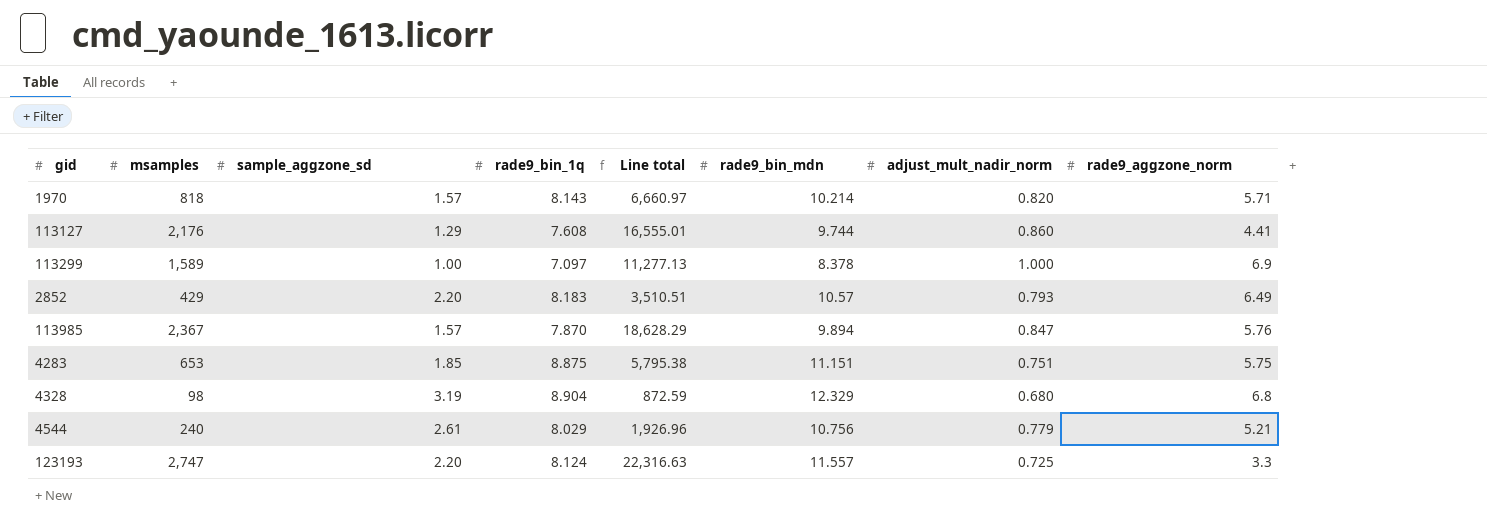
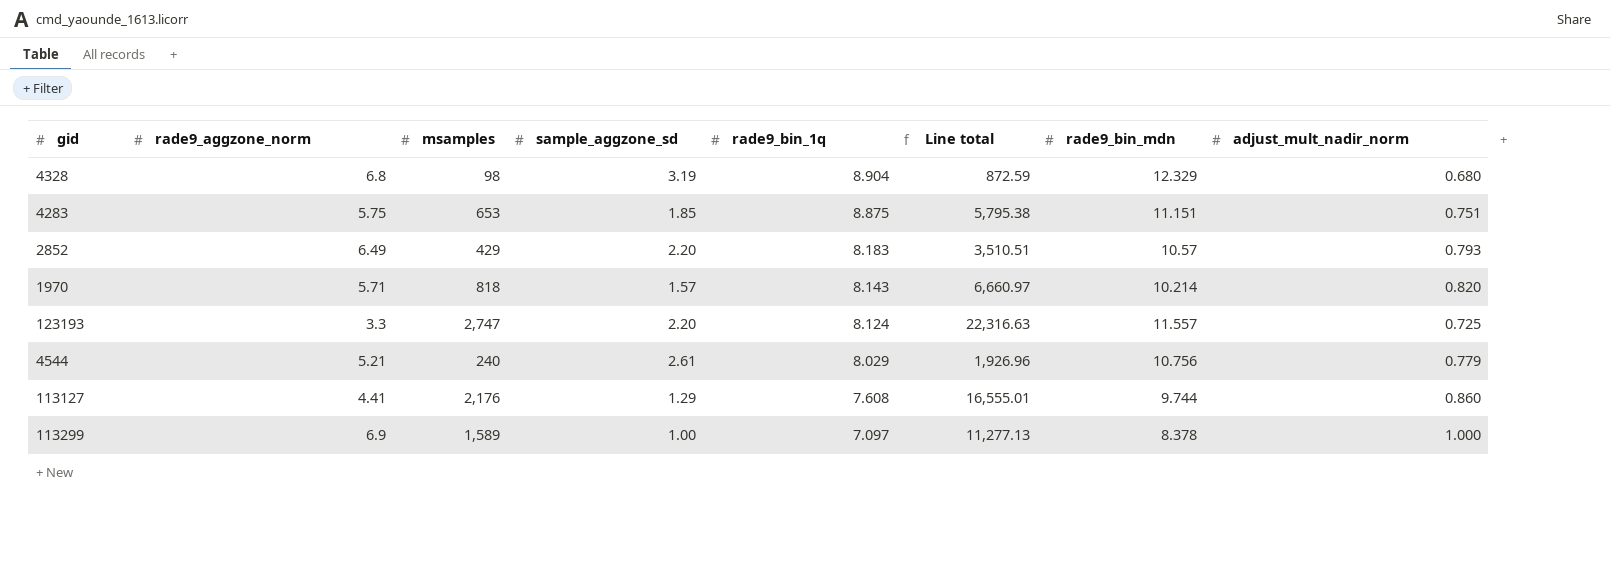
row order: none -> rade9_bin_1q descending
column rade9_aggzone_norm | position: 8 -> 2
row 113985: 2,367 | 1.57 | 7.870 | 18,628.29 | 9.894 | 0.847 | 5.76 -> none

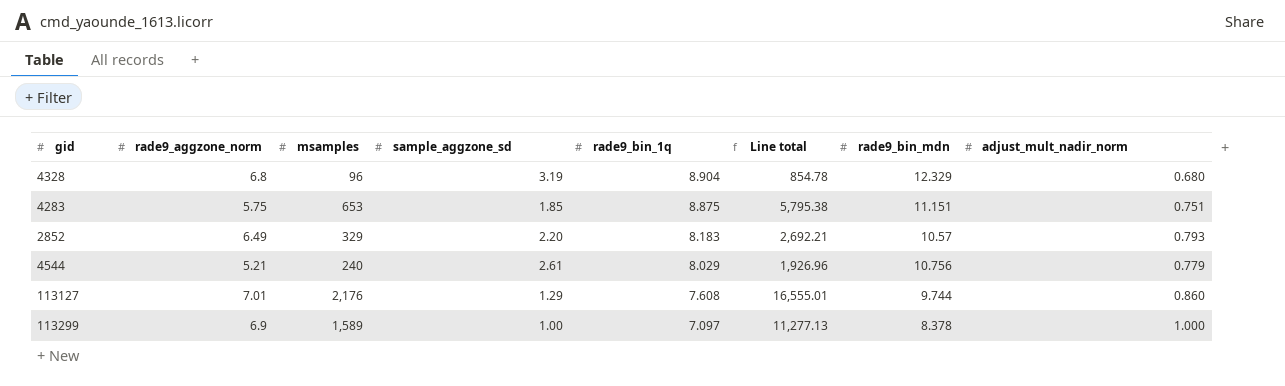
row 1970: 5.71 | 818 | 1.57 | 8.143 | 6,660.97 | 10.214 | 0.820 -> none
row 123193: 3.3 | 2,747 | 2.20 | 8.124 | 22,316.63 | 11.557 | 0.725 -> none
4328 | msamples: 98 -> 96
4328 | Line total: 872.59 -> 854.78
2852 | msamples: 429 -> 329
2852 | Line total: 3,510.51 -> 2,692.21
113127 | rade9_aggzone_norm: 4.41 -> 7.01

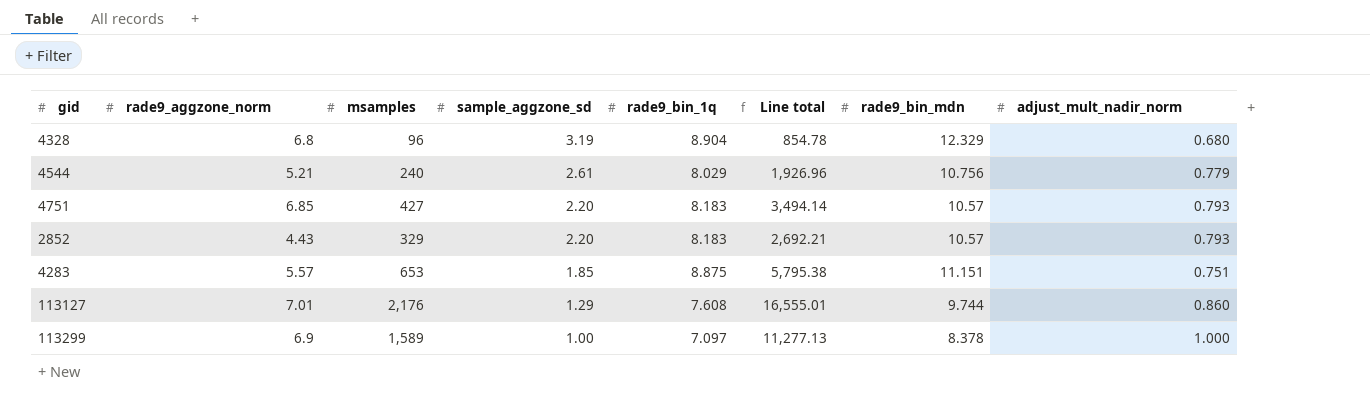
row order: rade9_bin_1q descending -> sample_aggzone_sd descending
row 4751: none -> 6.85 | 427 | 2.20 | 8.183 | 3,494.14 | 10.57 | 0.793
2852 | rade9_aggzone_norm: 6.49 -> 4.43
4283 | rade9_aggzone_norm: 5.75 -> 5.57

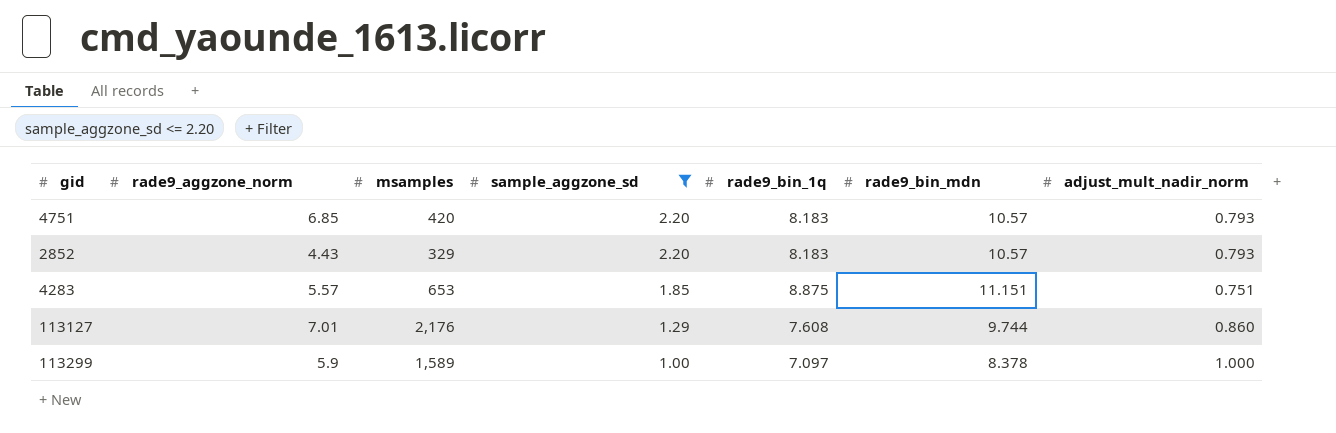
filter: none -> sample_aggzone_sd <= 2.20
column Line total | formula: [msamples] * [rade9_bin_1q] -> none
4751 | msamples: 427 -> 420
113299 | rade9_aggzone_norm: 6.9 -> 5.9

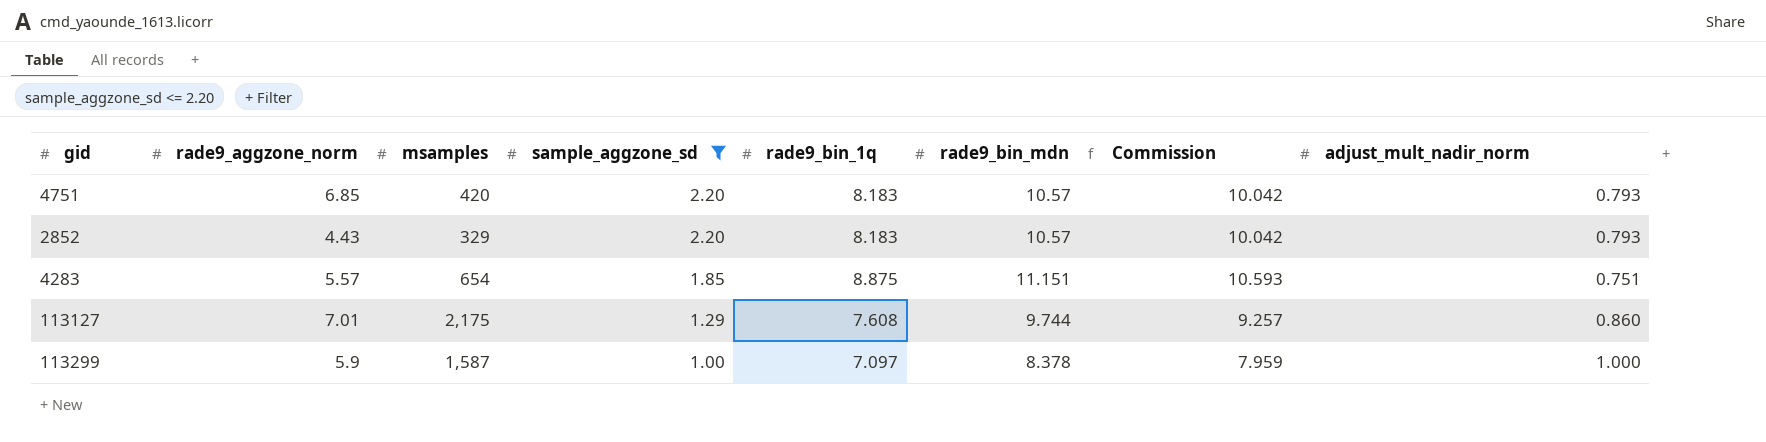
column Commission | formula: none -> [rade9_bin_mdn] * 0.95
4283 | msamples: 653 -> 654
113127 | msamples: 2,176 -> 2,175
113299 | msamples: 1,589 -> 1,587

